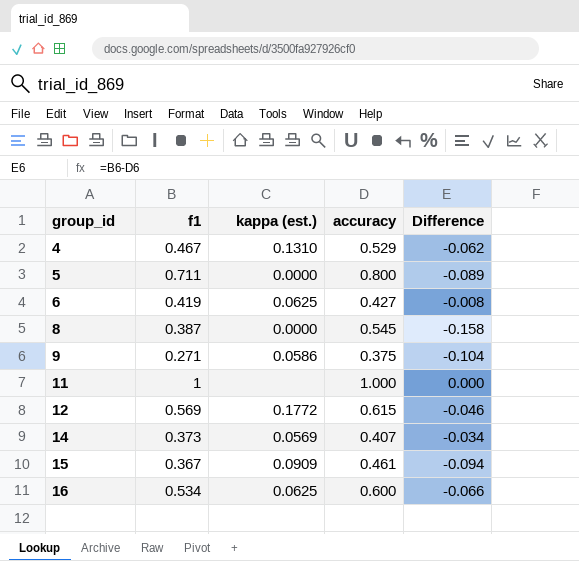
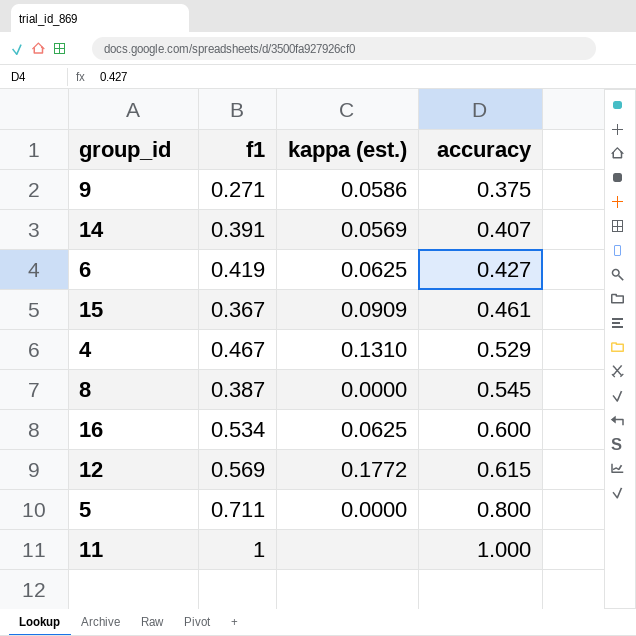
row order: group_id ascending -> accuracy ascending
column Difference | formula: [f1] - [accuracy] -> none
14 | f1: 0.373 -> 0.391

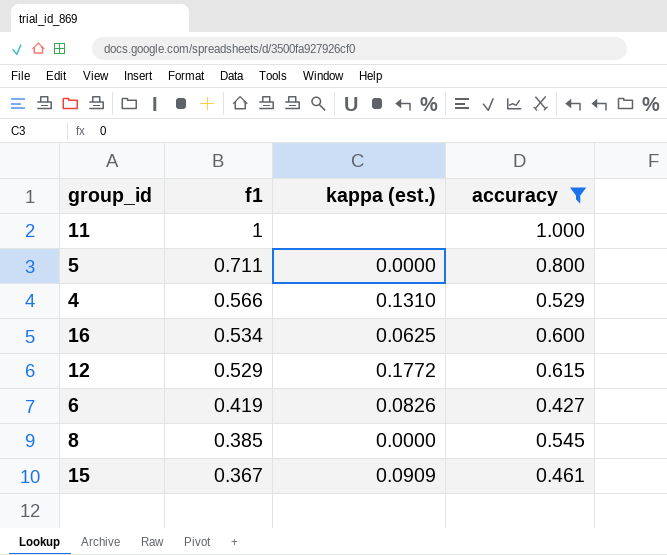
filter: none -> accuracy >= 0.427
row order: accuracy ascending -> f1 descending
4 | f1: 0.467 -> 0.566
12 | f1: 0.569 -> 0.529
6 | kappa (est.): 0.0625 -> 0.0826
8 | f1: 0.387 -> 0.385

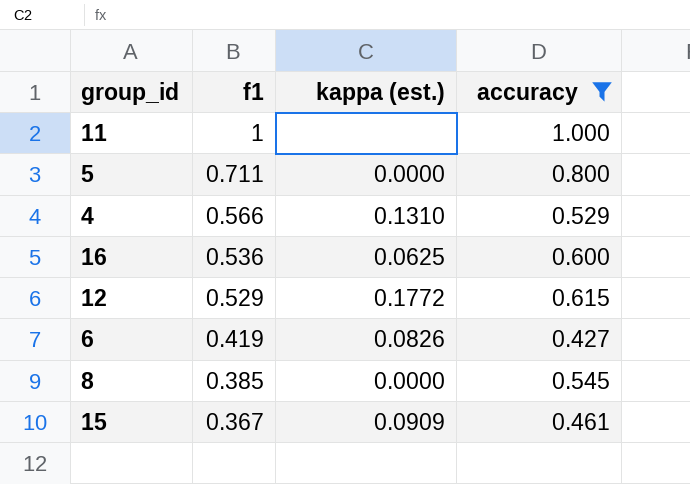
16 | f1: 0.534 -> 0.536

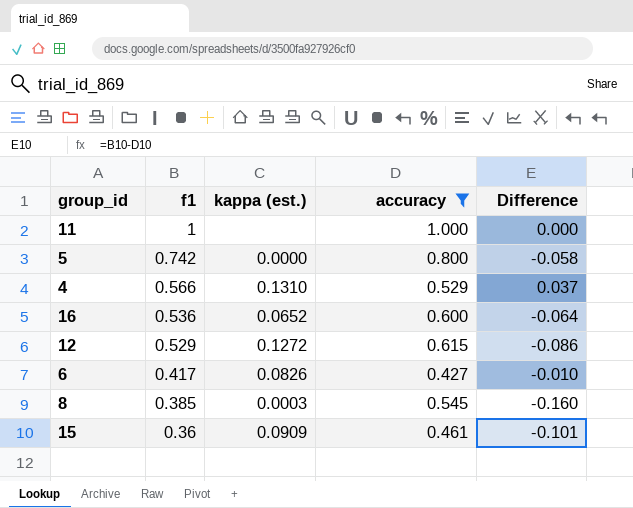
column Difference | formula: none -> [f1] - [accuracy]
5 | f1: 0.711 -> 0.742
16 | kappa (est.): 0.0625 -> 0.0652
12 | kappa (est.): 0.1772 -> 0.1272
6 | f1: 0.419 -> 0.417
8 | kappa (est.): 0.0000 -> 0.0003
15 | f1: 0.367 -> 0.36

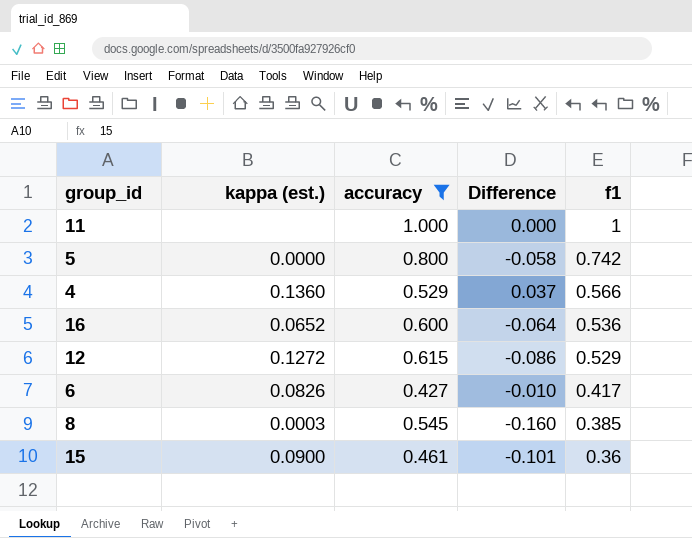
column f1 | position: 2 -> 5
4 | kappa (est.): 0.1310 -> 0.1360
15 | kappa (est.): 0.0909 -> 0.0900

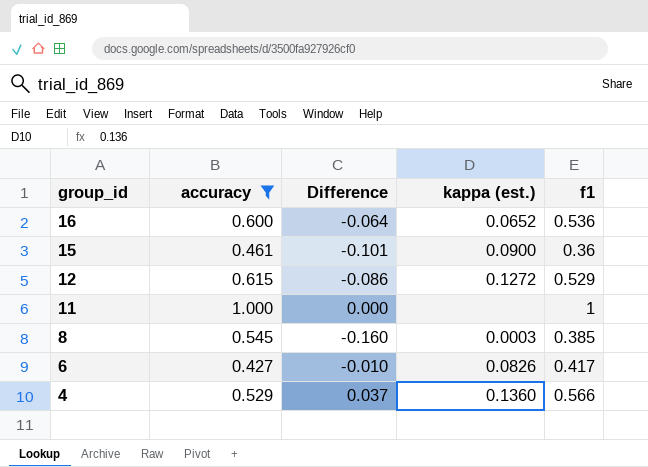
row order: f1 descending -> group_id descending
column kappa (est.) | position: 2 -> 4
row 5: 0.0000 | 0.800 | -0.058 | 0.742 -> none

